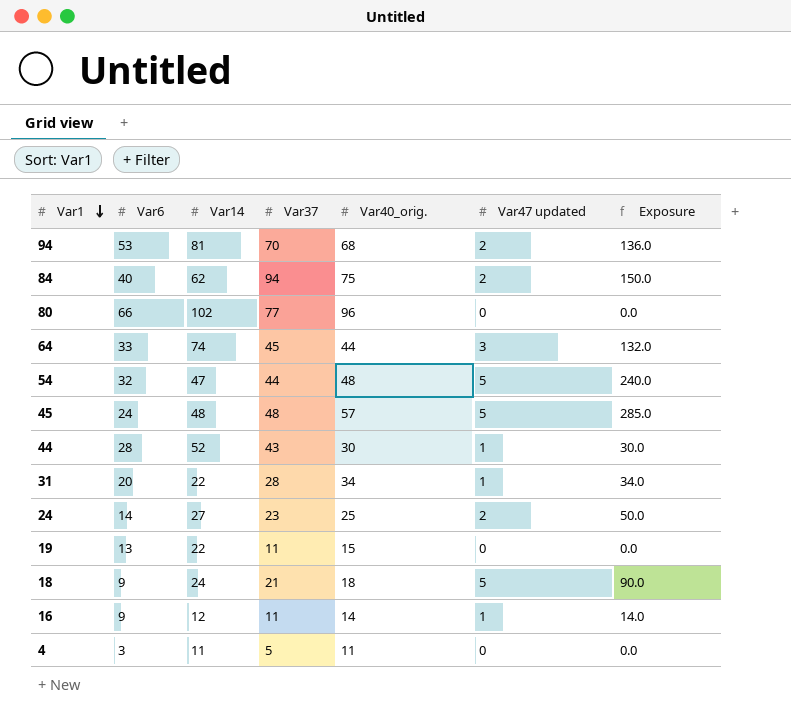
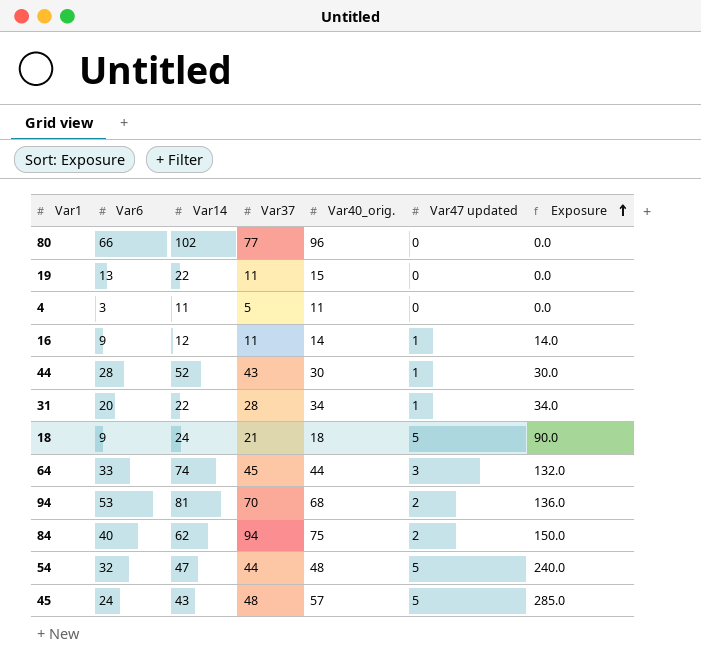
row order: Var1 descending -> Exposure ascending
row 24: 14 | 27 | 23 | 25 | 2 | 50.0 -> none
45 | Var14: 48 -> 43

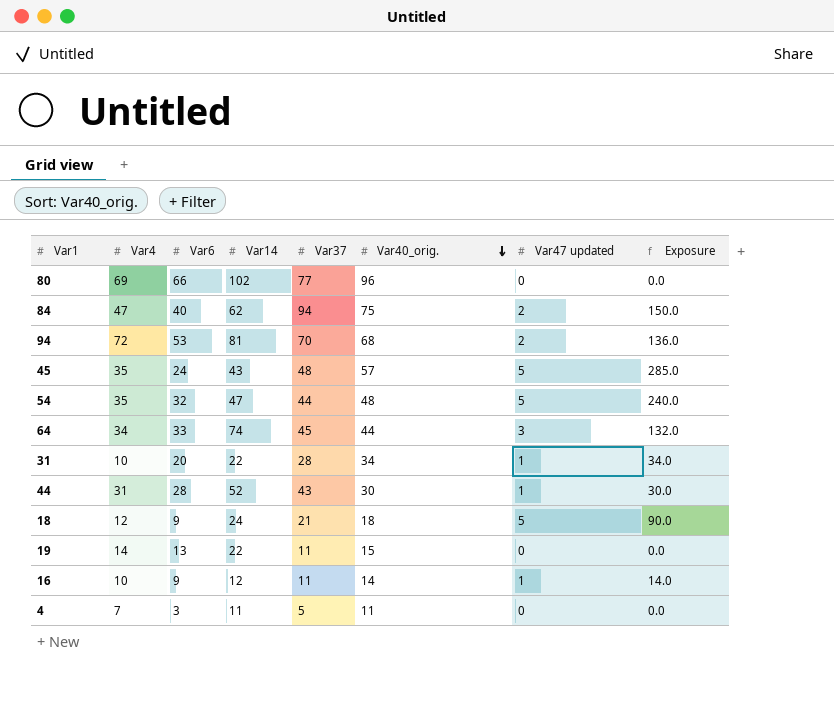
row order: Exposure ascending -> Var40_orig. descending
column Var4 | position: none -> 2

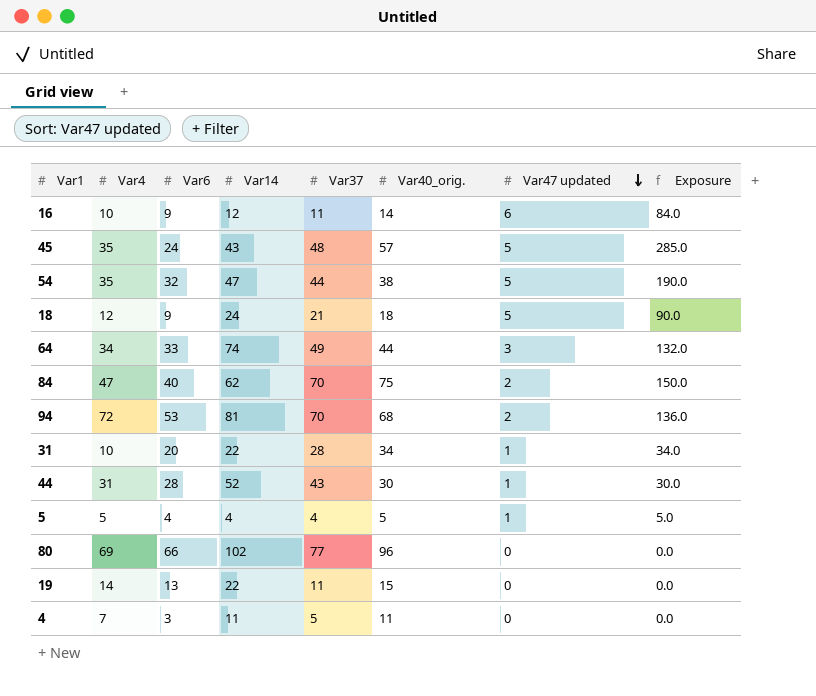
row order: Var40_orig. descending -> Var47 updated descending
16 | Var47 updated: 1 -> 6
16 | Exposure: 14.0 -> 84.0
54 | Var40_orig.: 48 -> 38
54 | Exposure: 240.0 -> 190.0
64 | Var37: 45 -> 49
84 | Var37: 94 -> 70
row 5: none -> 5 | 4 | 4 | 4 | 5 | 1 | 5.0

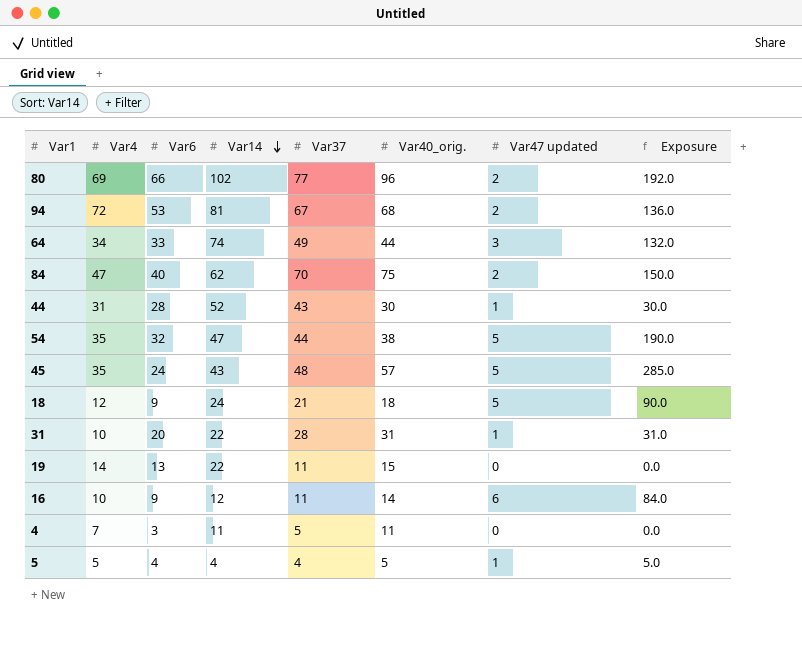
row order: Var47 updated descending -> Var14 descending
80 | Var47 updated: 0 -> 2
80 | Exposure: 0.0 -> 192.0
94 | Var37: 70 -> 67
31 | Var40_orig.: 34 -> 31
31 | Exposure: 34.0 -> 31.0

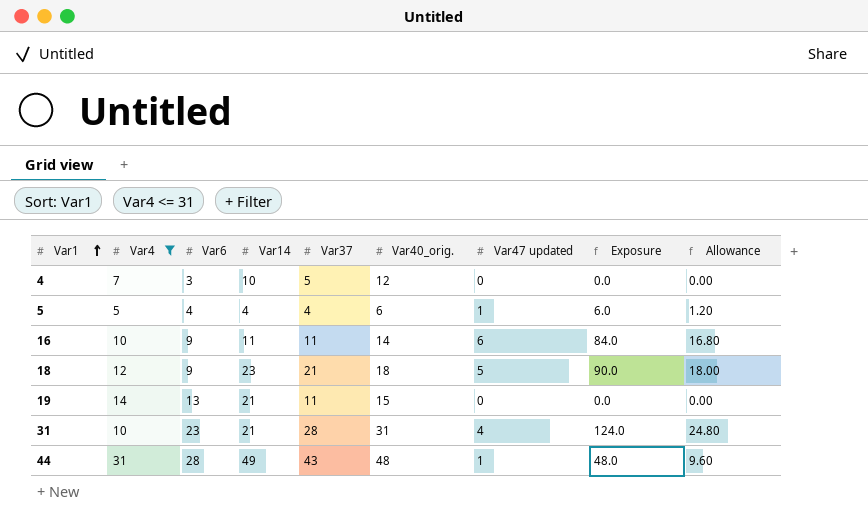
filter: none -> Var4 <= 31
row order: Var14 descending -> Var1 ascending
column Allowance | formula: none -> [Exposure] * 0.2
4 | Var14: 11 -> 10
4 | Var40_orig.: 11 -> 12
5 | Var40_orig.: 5 -> 6
5 | Exposure: 5.0 -> 6.0
16 | Var14: 12 -> 11
18 | Var14: 24 -> 23
19 | Var14: 22 -> 21
31 | Var6: 20 -> 23
31 | Var14: 22 -> 21
31 | Var47 updated: 1 -> 4
31 | Exposure: 31.0 -> 124.0
44 | Var14: 52 -> 49
44 | Var40_orig.: 30 -> 48
44 | Exposure: 30.0 -> 48.0

